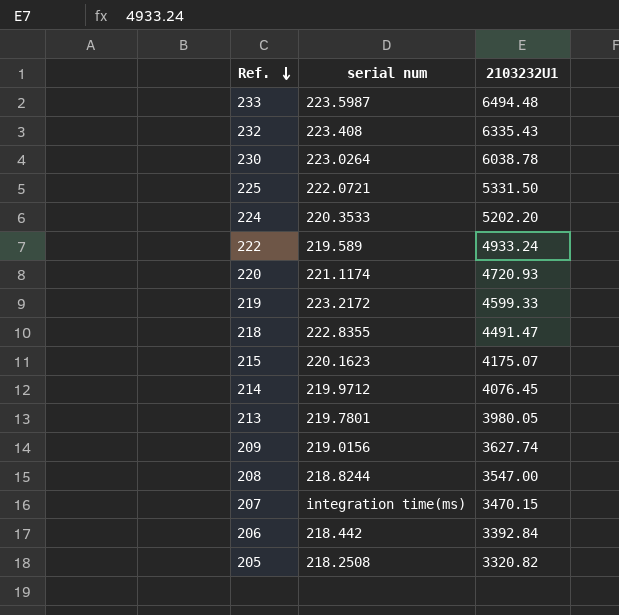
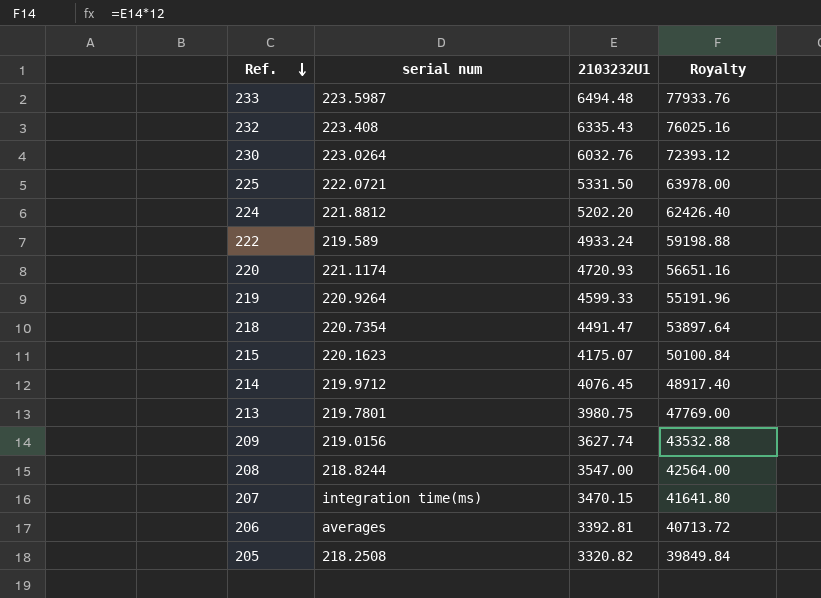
column Royalty | formula: none -> [2103232U1] * 12
230 | 2103232U1: 6038.78 -> 6032.76
224 | serial num: 220.3533 -> 221.8812
219 | serial num: 223.2172 -> 220.9264
218 | serial num: 222.8355 -> 220.7354
213 | 2103232U1: 3980.05 -> 3980.75
206 | serial num: 218.442 -> averages
206 | 2103232U1: 3392.84 -> 3392.81

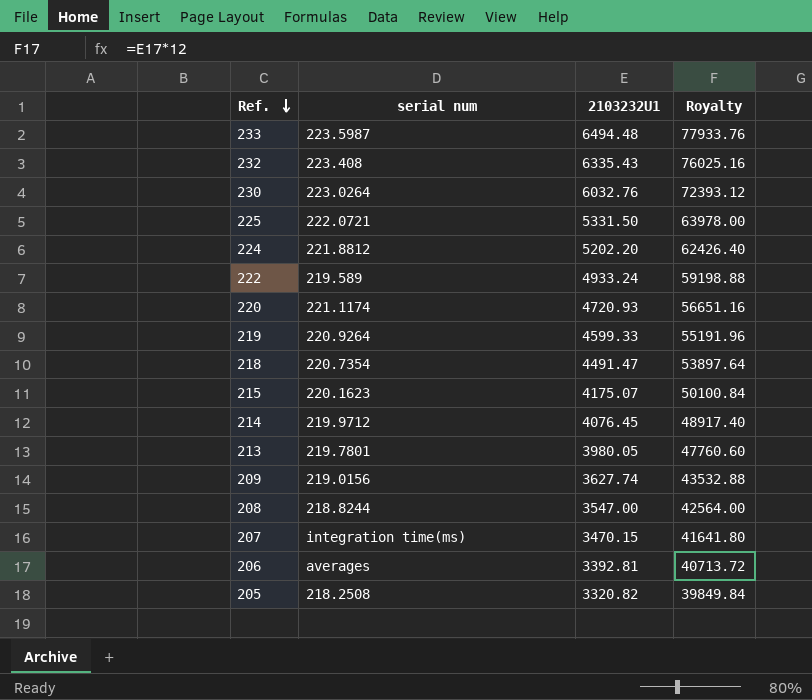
213 | 2103232U1: 3980.75 -> 3980.05
213 | Royalty: 47769.00 -> 47760.60

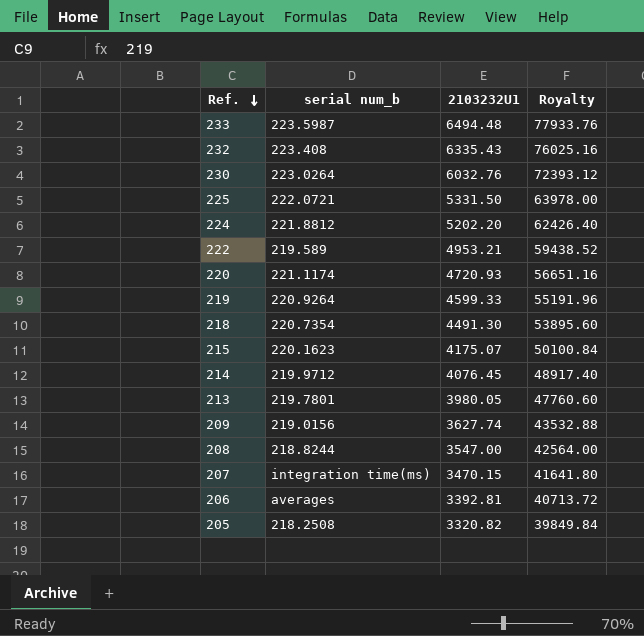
column name: serial num -> serial num_b
222 | 2103232U1: 4933.24 -> 4953.21
222 | Royalty: 59198.88 -> 59438.52
218 | 2103232U1: 4491.47 -> 4491.30
218 | Royalty: 53897.64 -> 53895.60

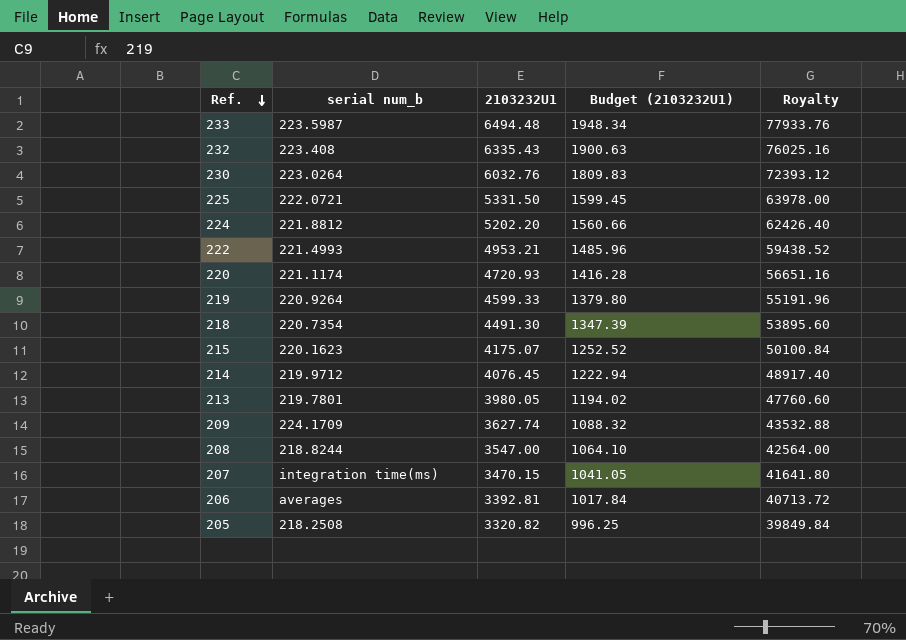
column Budget (2103232U1) | formula: none -> [2103232U1] * 0.3
222 | serial num_b: 219.589 -> 221.4993
209 | serial num_b: 219.0156 -> 224.1709

